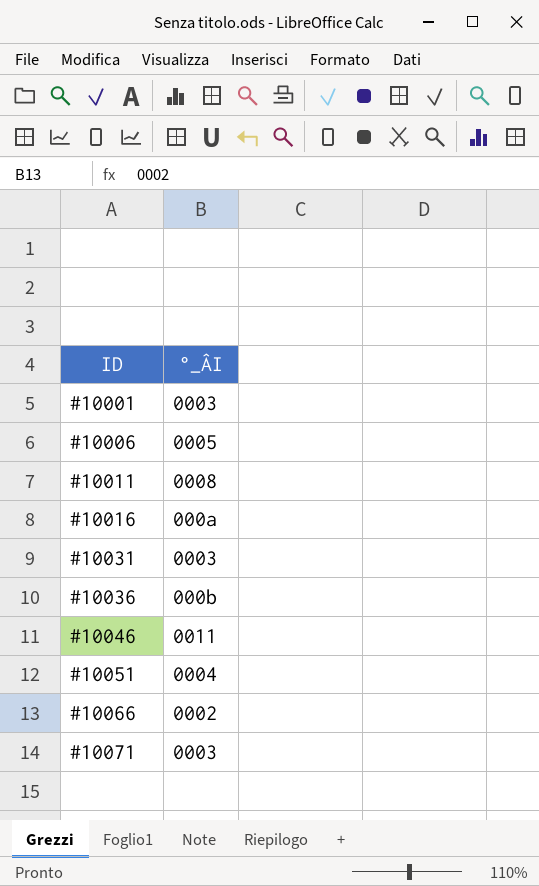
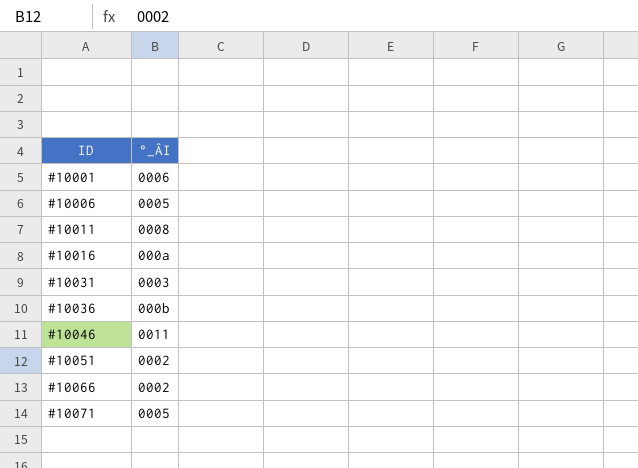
#10001 | °_ÂI: 0003 -> 0006
#10051 | °_ÂI: 0004 -> 0002
#10071 | °_ÂI: 0003 -> 0005

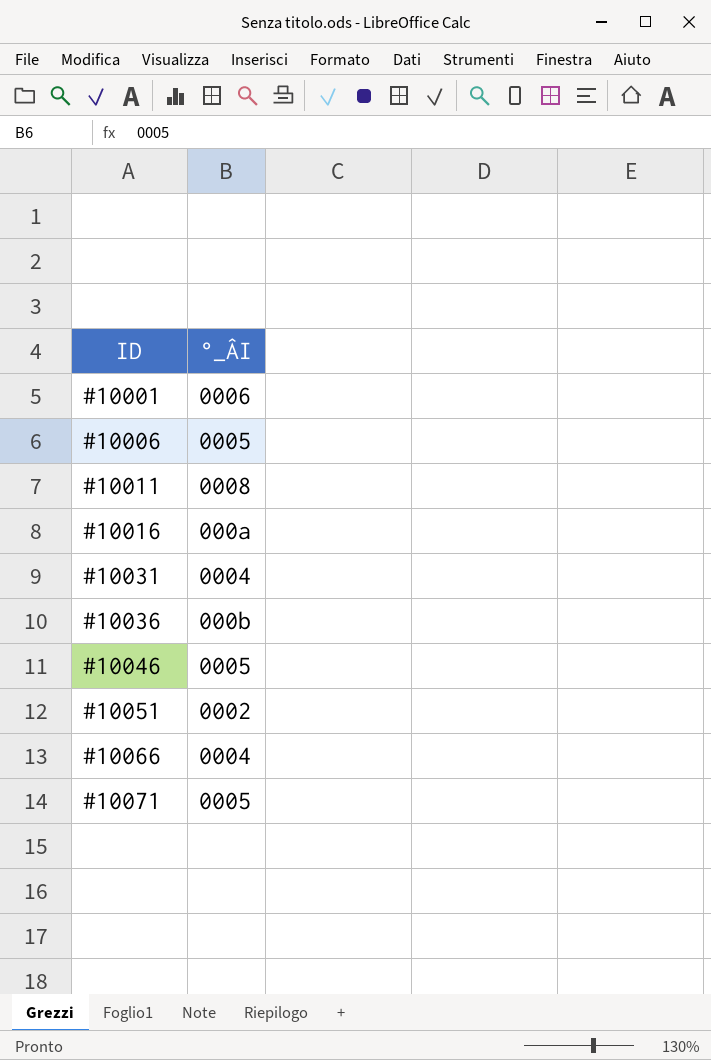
#10031 | °_ÂI: 0003 -> 0004
#10046 | °_ÂI: 0011 -> 0005
#10066 | °_ÂI: 0002 -> 0004

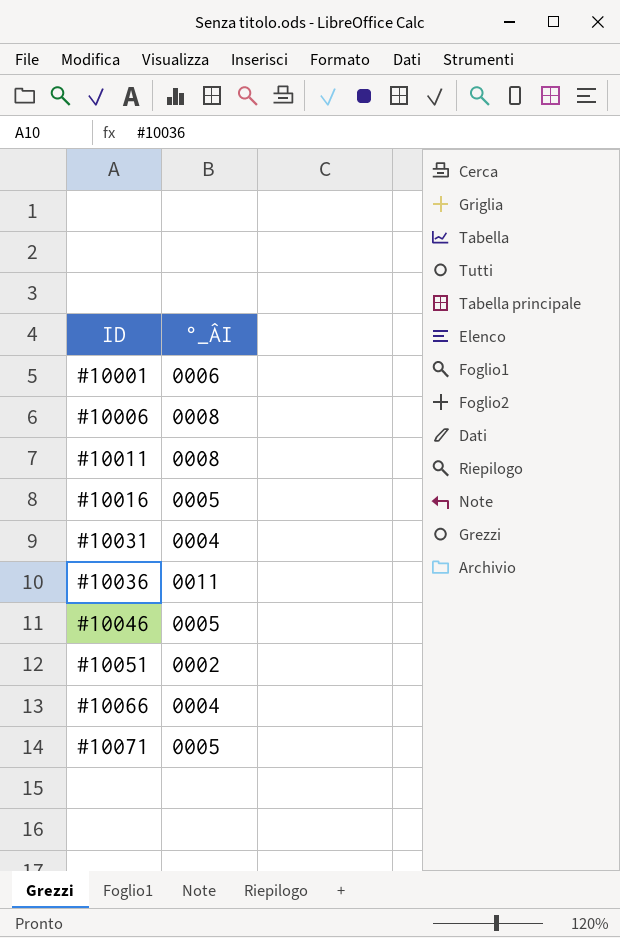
#10006 | °_ÂI: 0005 -> 0008
#10016 | °_ÂI: 000a -> 0005
#10036 | °_ÂI: 000b -> 0011

